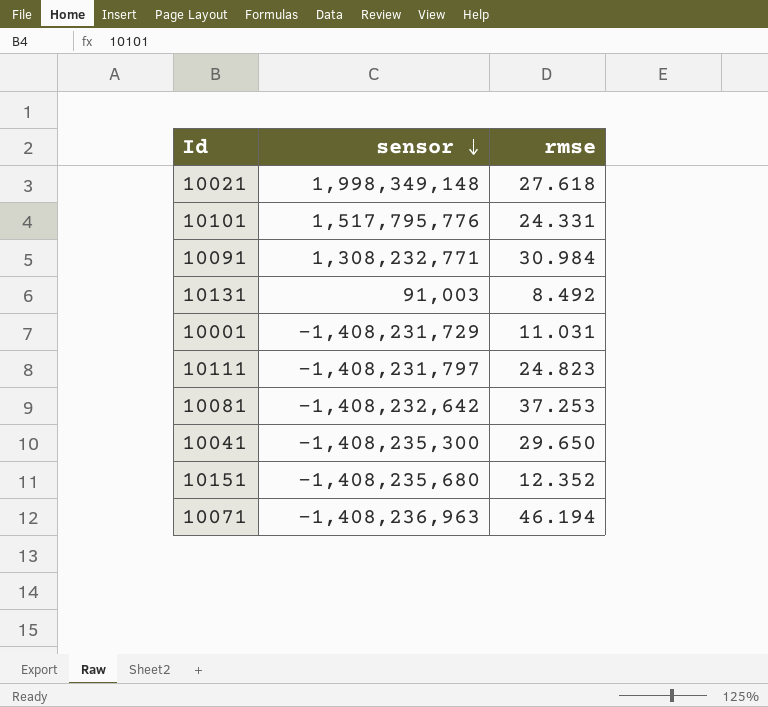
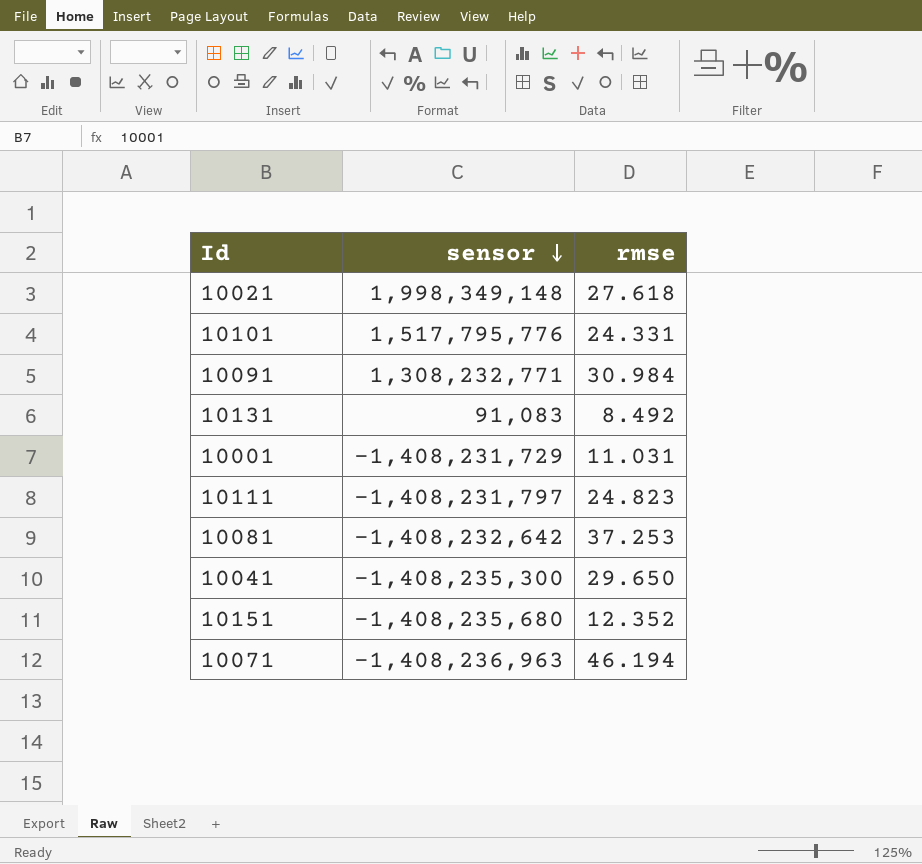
10131 | sensor: 91,003 -> 91,083

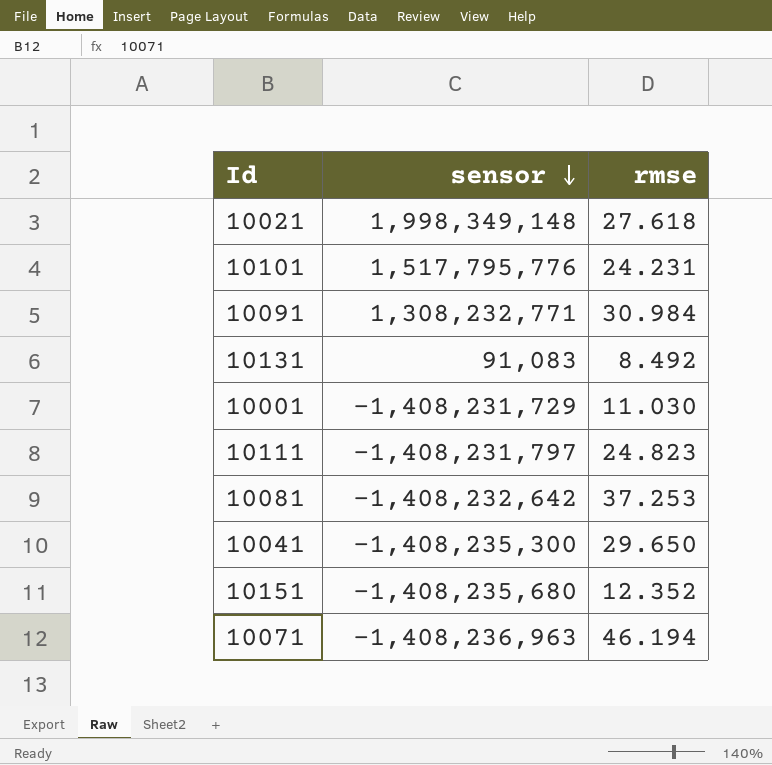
10101 | rmse: 24.331 -> 24.231
10001 | rmse: 11.031 -> 11.030

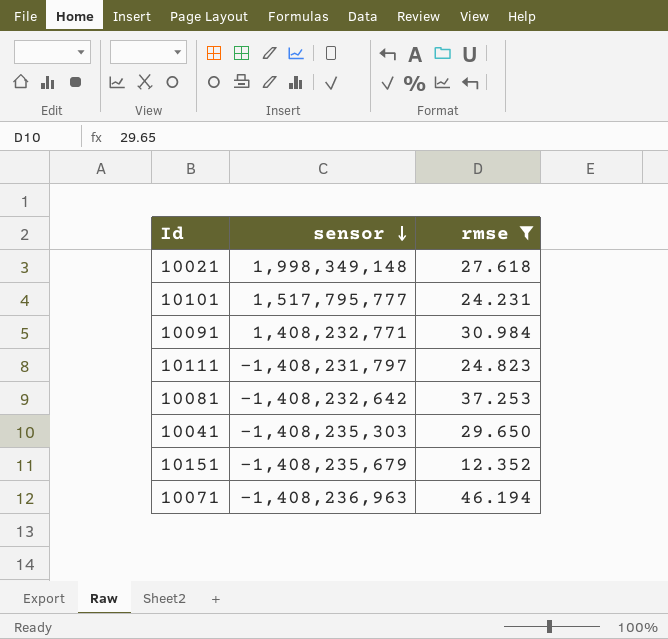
filter: none -> rmse >= 12.352
10101 | sensor: 1,517,795,776 -> 1,517,795,777
10091 | sensor: 1,308,232,771 -> 1,408,232,771
10041 | sensor: -1,408,235,300 -> -1,408,235,303
10151 | sensor: -1,408,235,680 -> -1,408,235,679

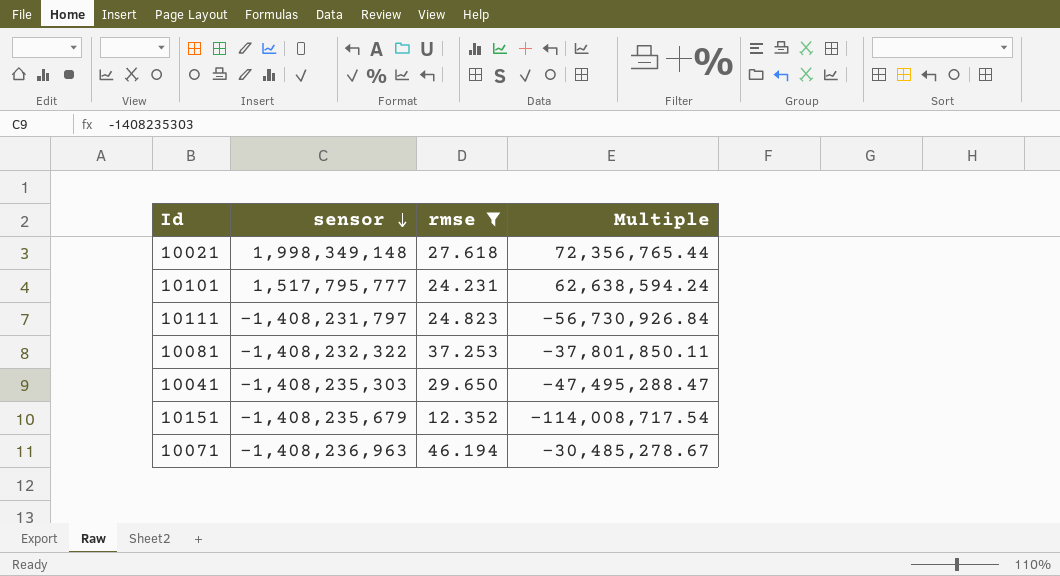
column Multiple | formula: none -> [sensor] / [rmse]
row 10091: 1,408,232,771 | 30.984 -> none
10081 | sensor: -1,408,232,642 -> -1,408,232,322

